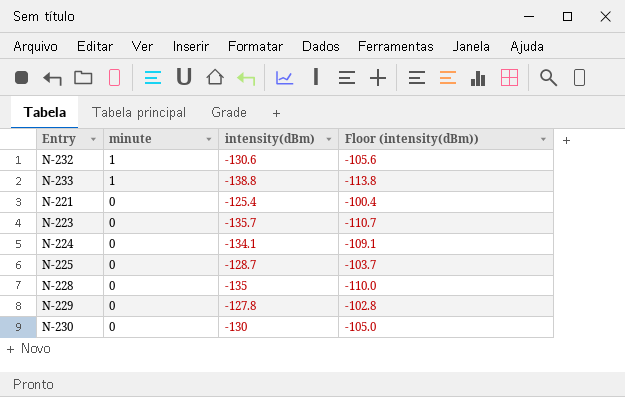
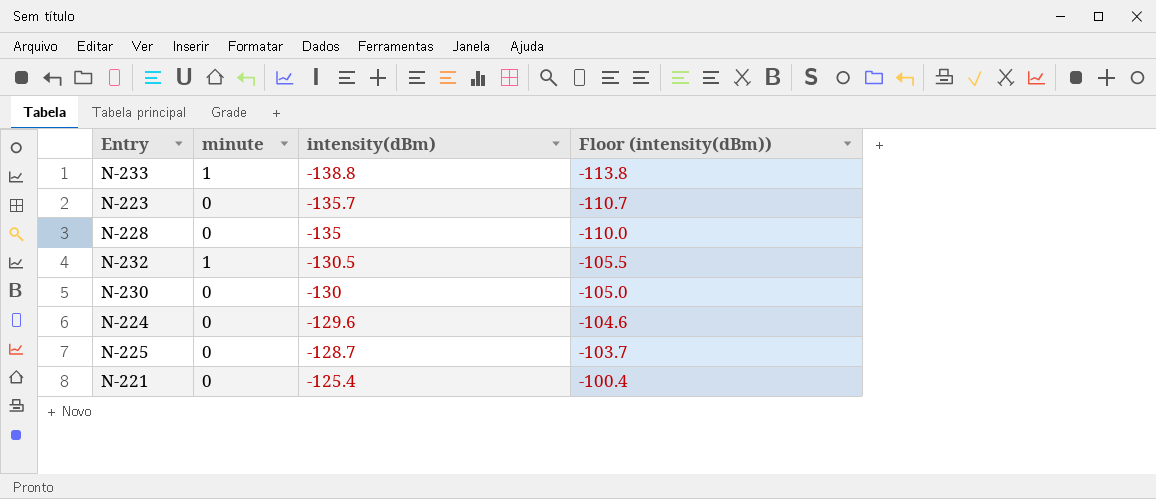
row order: minute descending -> intensity(dBm) ascending
row N-229: 0 | -127.8 | -102.8 -> none
N-232 | intensity(dBm): -130.6 -> -130.5
N-232 | Floor (intensity(dBm)): -105.6 -> -105.5
N-224 | intensity(dBm): -134.1 -> -129.6
N-224 | Floor (intensity(dBm)): -109.1 -> -104.6

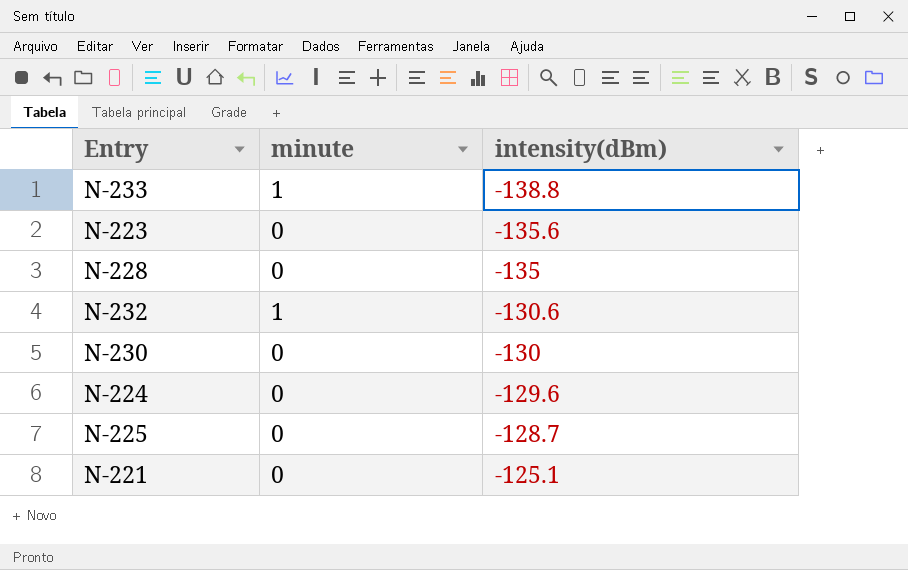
column Floor (intensity(dBm)) | formula: [intensity(dBm)] + 25 -> none
N-223 | intensity(dBm): -135.7 -> -135.6
N-232 | intensity(dBm): -130.5 -> -130.6
N-221 | intensity(dBm): -125.4 -> -125.1

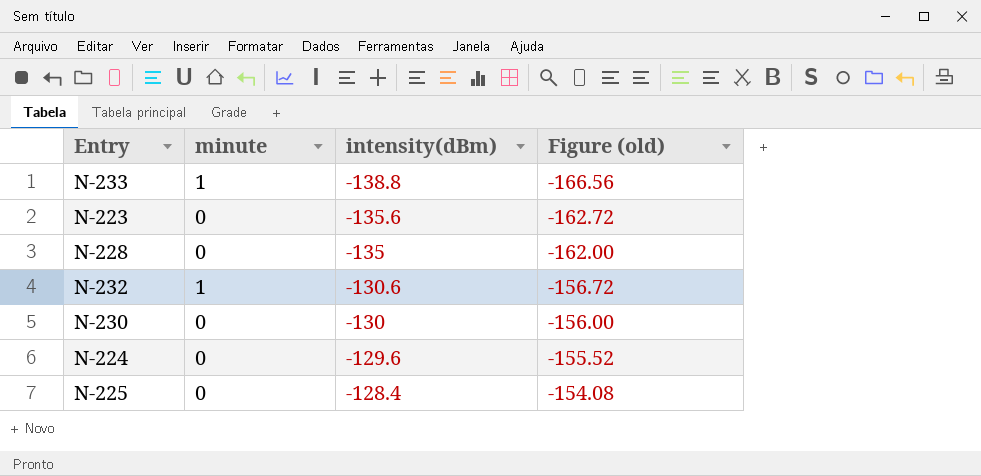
column Figure (old) | formula: none -> [intensity(dBm)] * 1.2
row N-221: 0 | -125.1 -> none
N-225 | intensity(dBm): -128.7 -> -128.4

